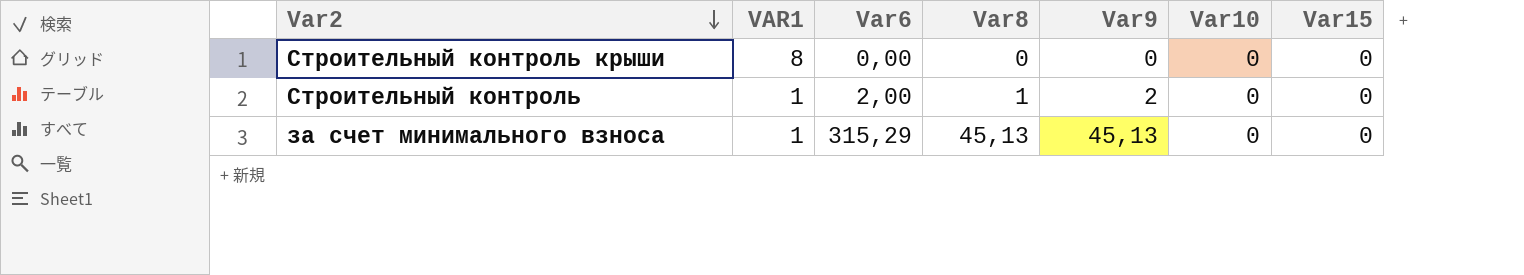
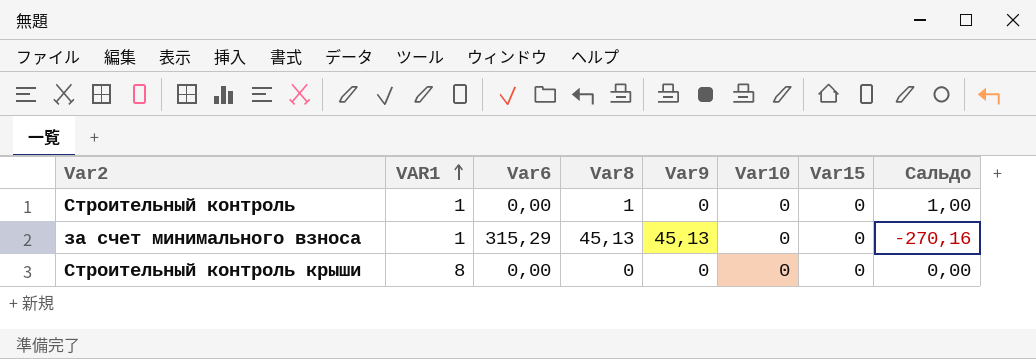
row order: Var2 descending -> VAR1 ascending
column Сальдо | formula: none -> [Var8] - [Var6]
Строительный контроль | Var6: 2,00 -> 0,00
Строительный контроль | Var9: 2 -> 0

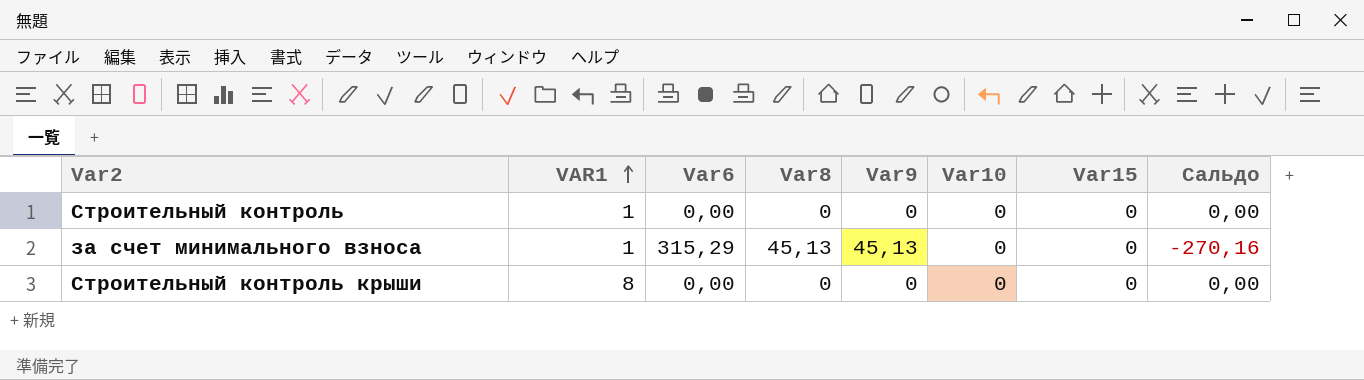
Строительный контроль | Var8: 1 -> 0
Строительный контроль | Сальдо: 1,00 -> 0,00

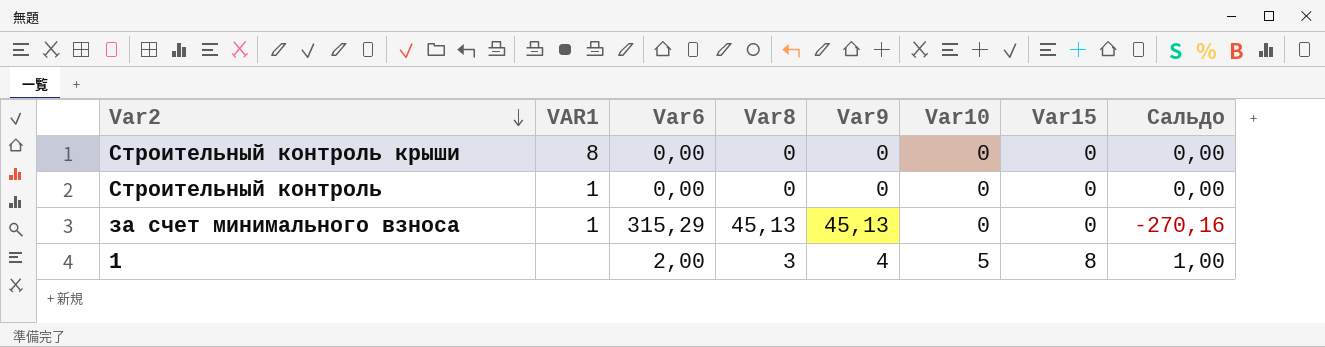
row order: VAR1 ascending -> Var2 descending
row 1: none -> none | 2,00 | 3 | 4 | 5 | 8 | 1,00

